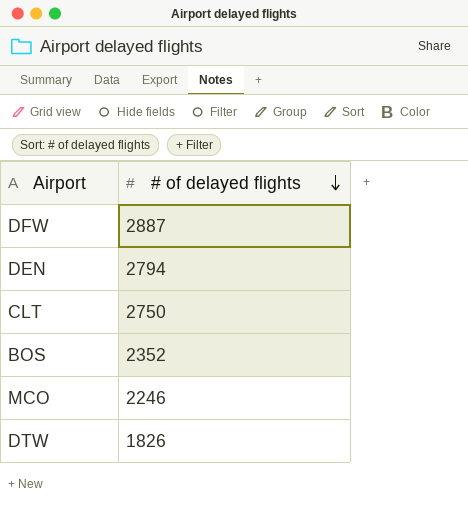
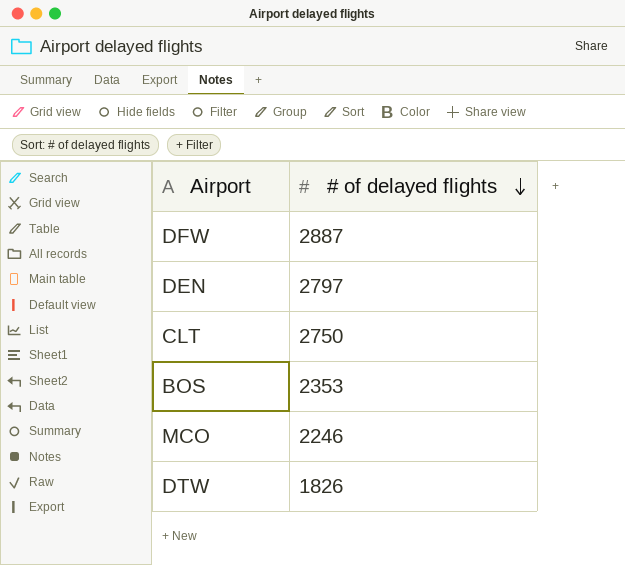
DEN | # of delayed flights: 2794 -> 2797
BOS | # of delayed flights: 2352 -> 2353

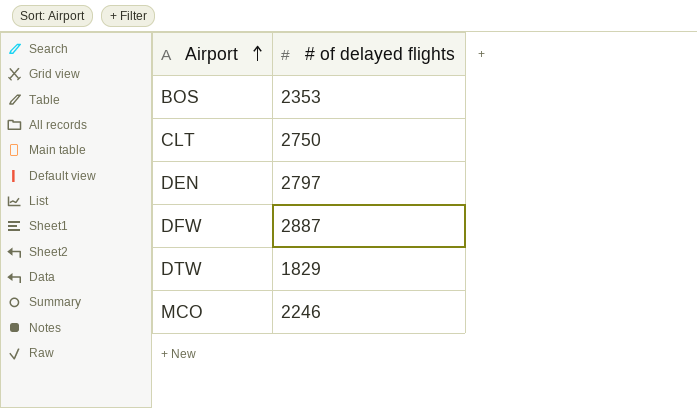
row order: # of delayed flights descending -> Airport ascending
DTW | # of delayed flights: 1826 -> 1829

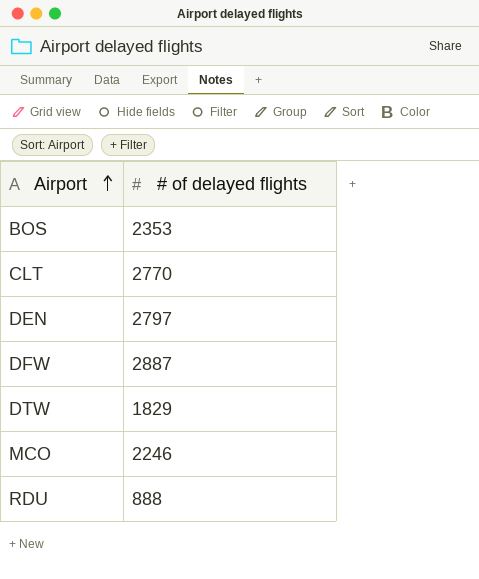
CLT | # of delayed flights: 2750 -> 2770
row RDU: none -> 888

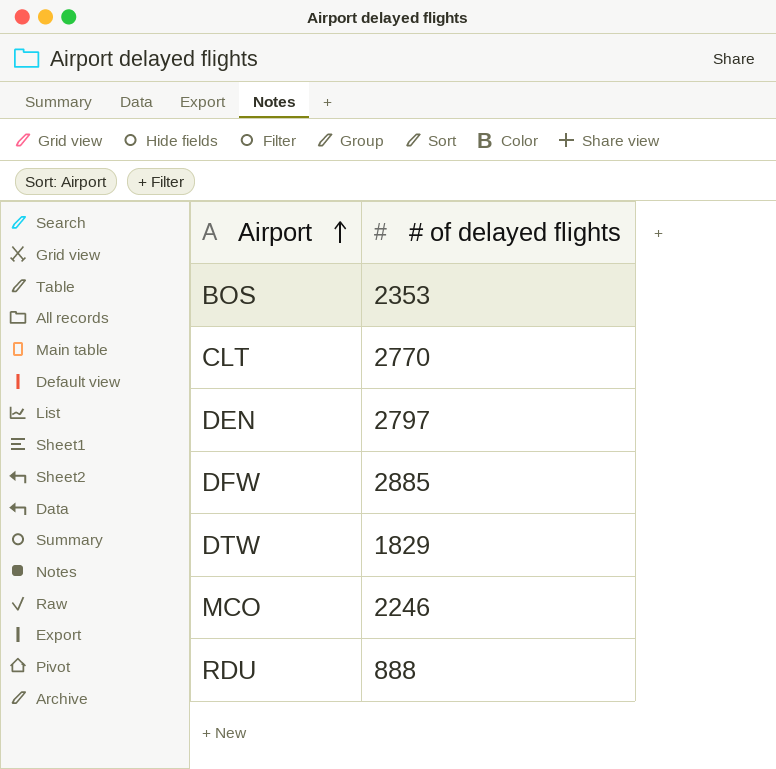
DFW | # of delayed flights: 2887 -> 2885

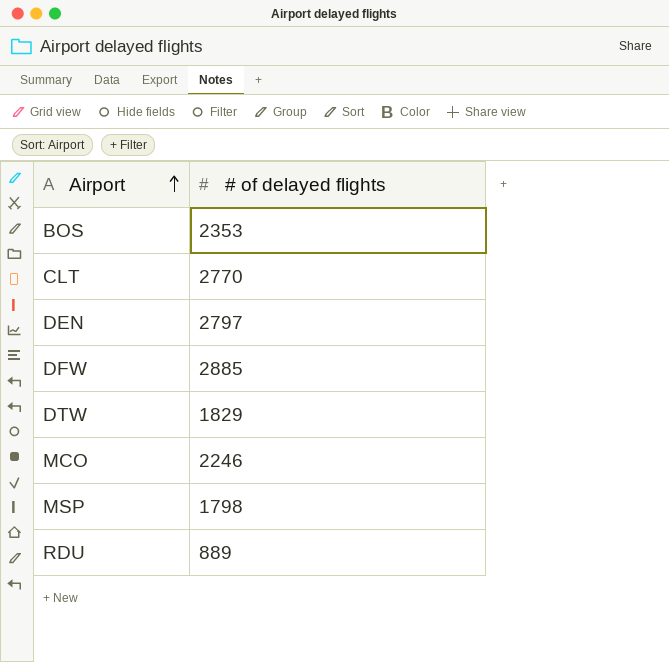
row MSP: none -> 1798
RDU | # of delayed flights: 888 -> 889

